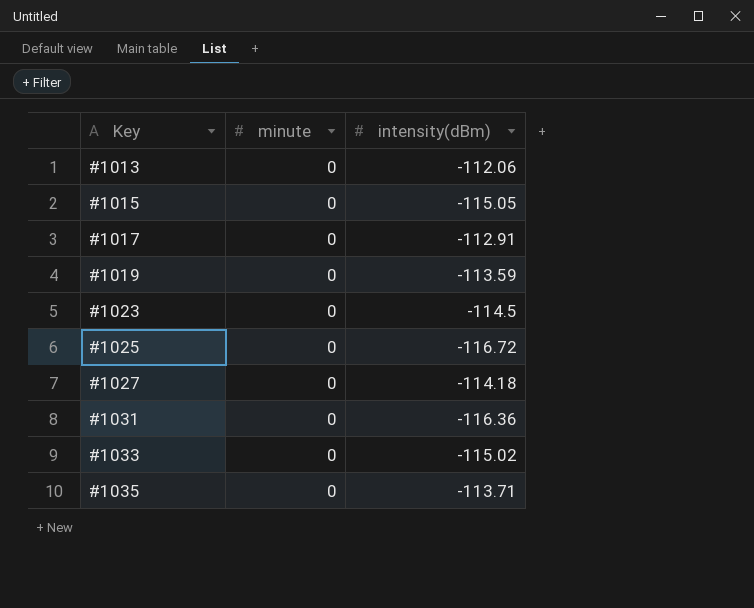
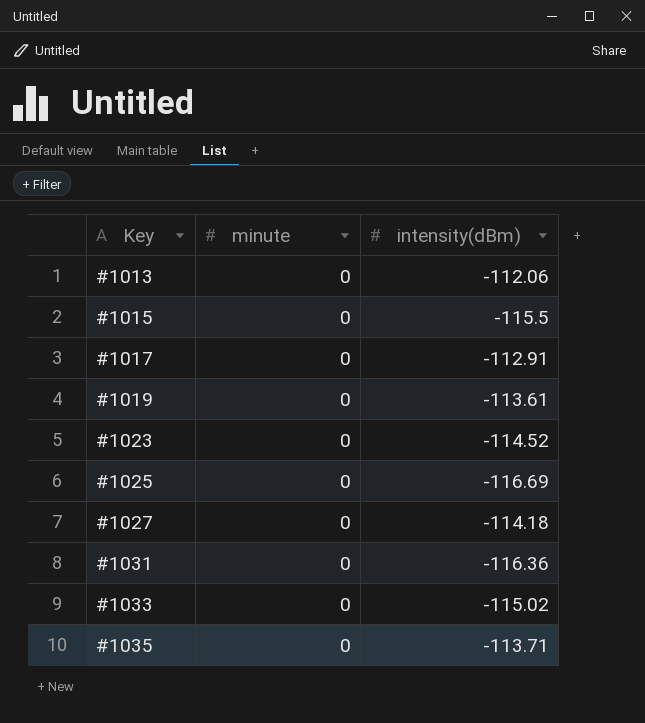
#1015 | intensity(dBm): -115.05 -> -115.5
#1019 | intensity(dBm): -113.59 -> -113.61
#1023 | intensity(dBm): -114.5 -> -114.52
#1025 | intensity(dBm): -116.72 -> -116.69

